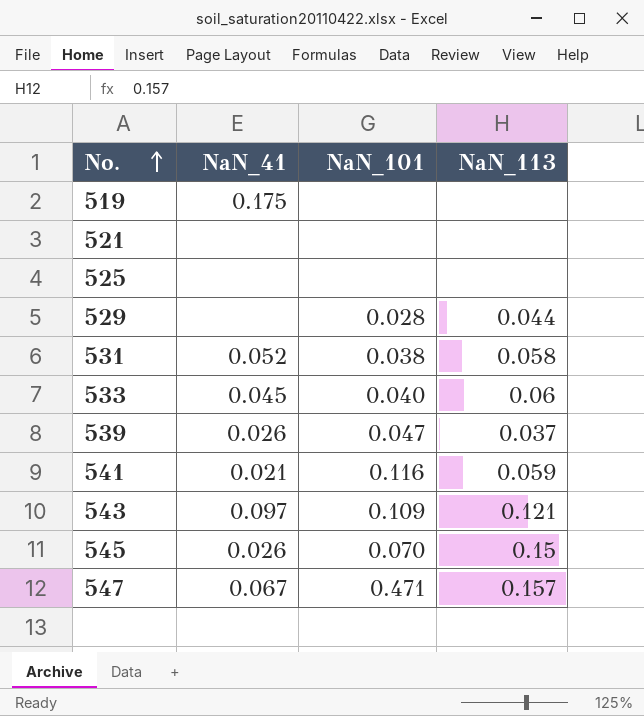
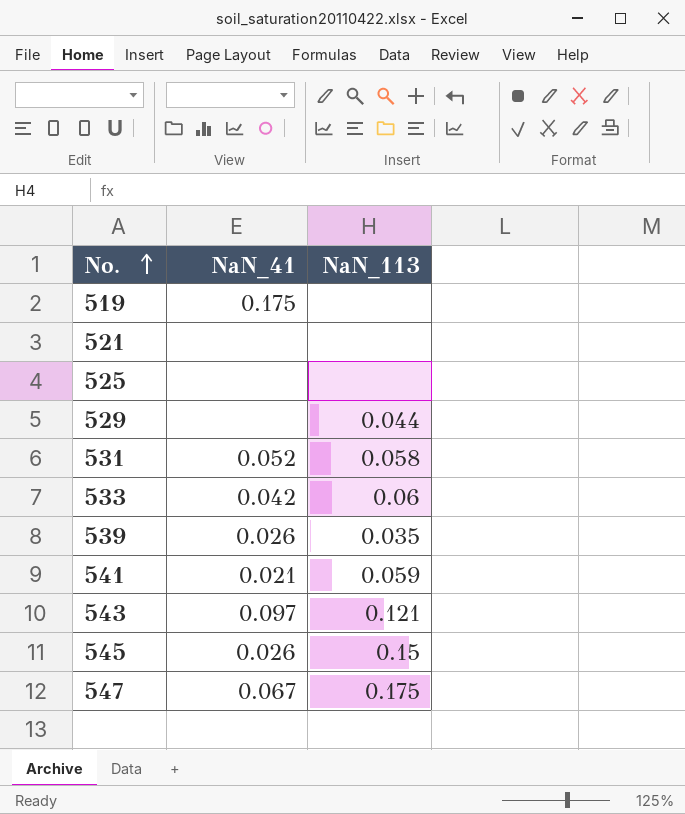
column NaN_101 | position: 3 -> none
533 | NaN_41: 0.045 -> 0.042
539 | NaN_113: 0.037 -> 0.035
547 | NaN_113: 0.157 -> 0.175

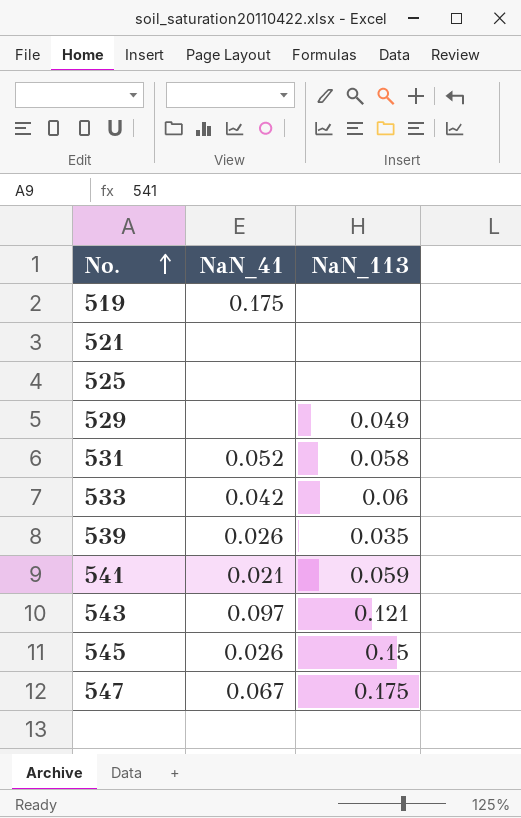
529 | NaN_113: 0.044 -> 0.049

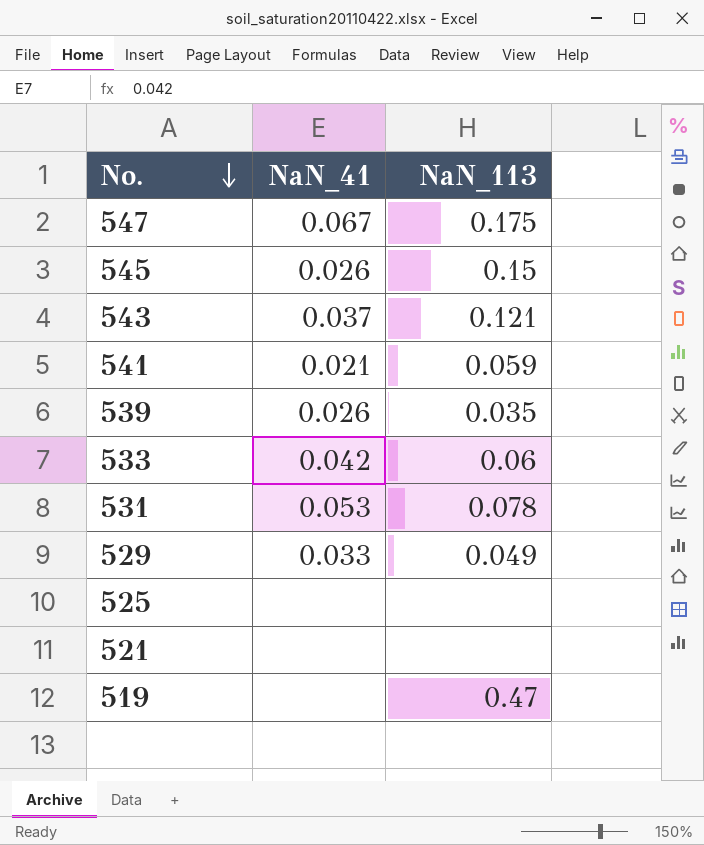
row order: No. ascending -> No. descending
543 | NaN_41: 0.097 -> 0.037
531 | NaN_41: 0.052 -> 0.053
531 | NaN_113: 0.058 -> 0.078
529 | NaN_41: none -> 0.033
519 | NaN_41: 0.175 -> none
519 | NaN_113: none -> 0.47

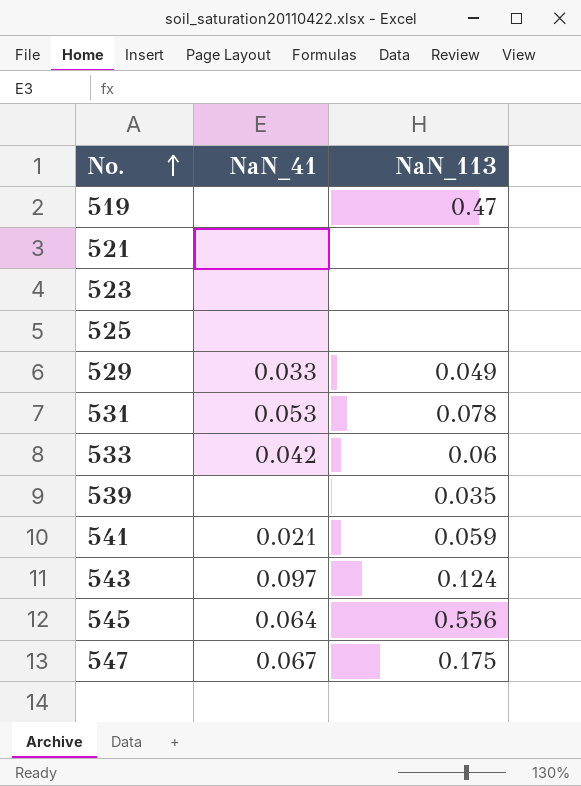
row order: No. descending -> No. ascending
row 523: none -> none | none
539 | NaN_41: 0.026 -> none
543 | NaN_41: 0.037 -> 0.097
543 | NaN_113: 0.121 -> 0.124
545 | NaN_41: 0.026 -> 0.064
545 | NaN_113: 0.15 -> 0.556

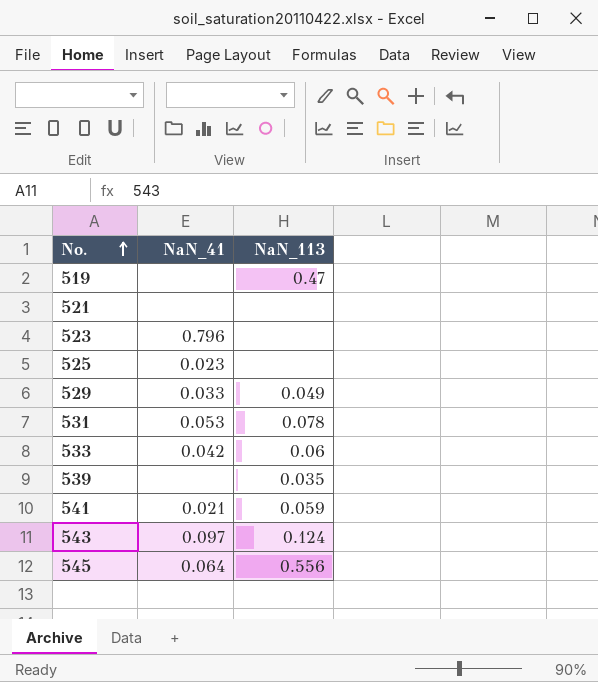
row 547: 0.067 | 0.175 -> none
523 | NaN_41: none -> 0.796
525 | NaN_41: none -> 0.023

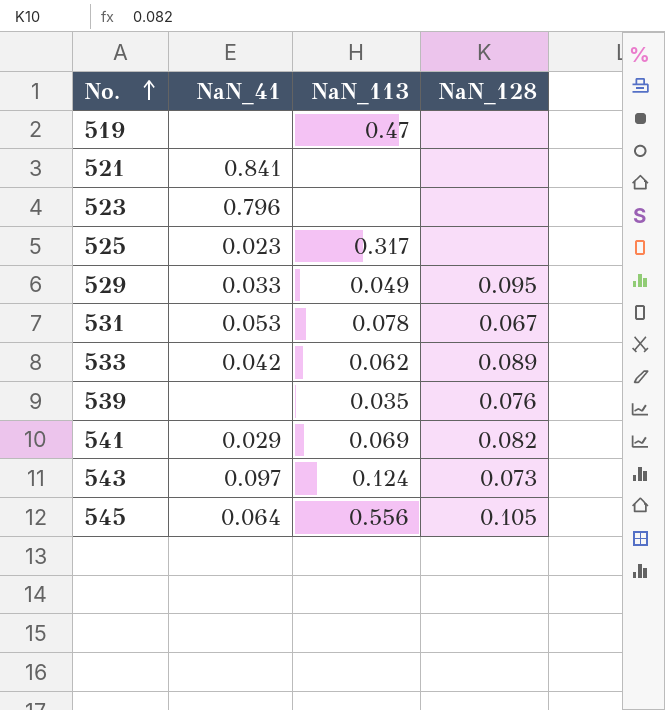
column NaN_128 | position: none -> 4
521 | NaN_41: none -> 0.841
525 | NaN_113: none -> 0.317
533 | NaN_113: 0.06 -> 0.062
541 | NaN_41: 0.021 -> 0.029
541 | NaN_113: 0.059 -> 0.069

